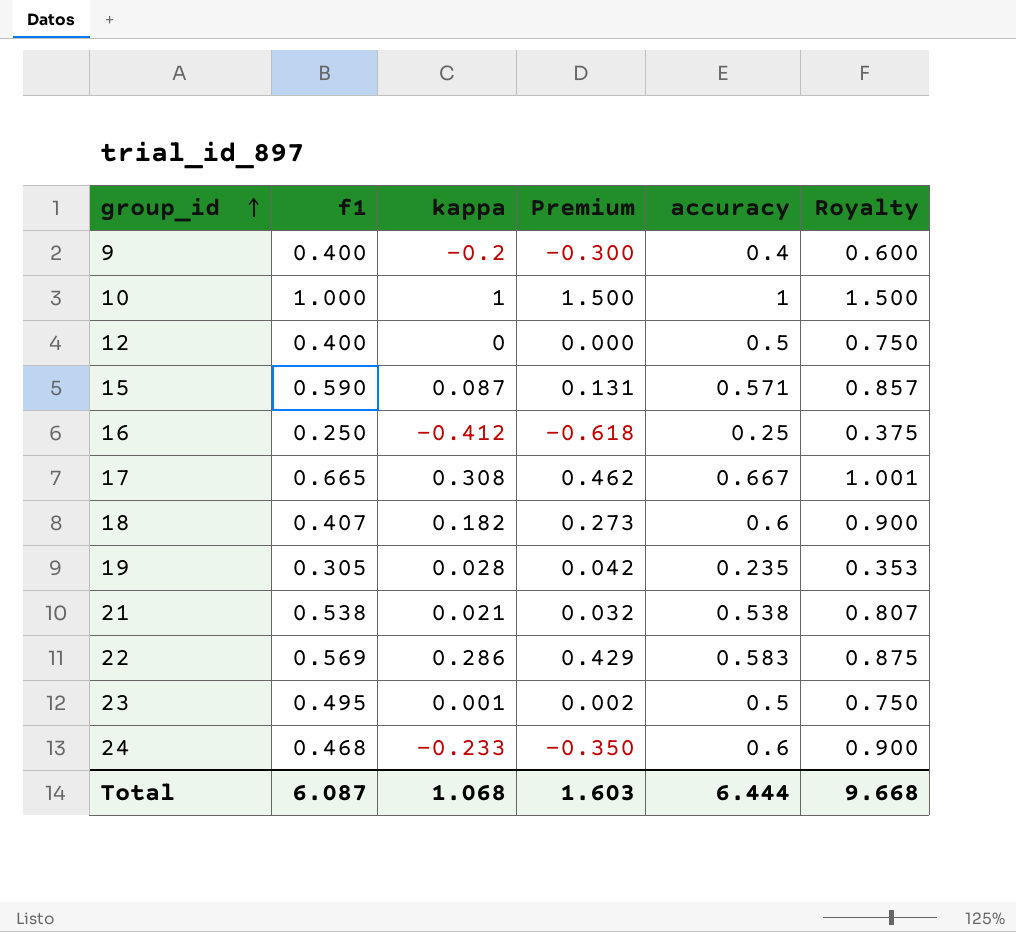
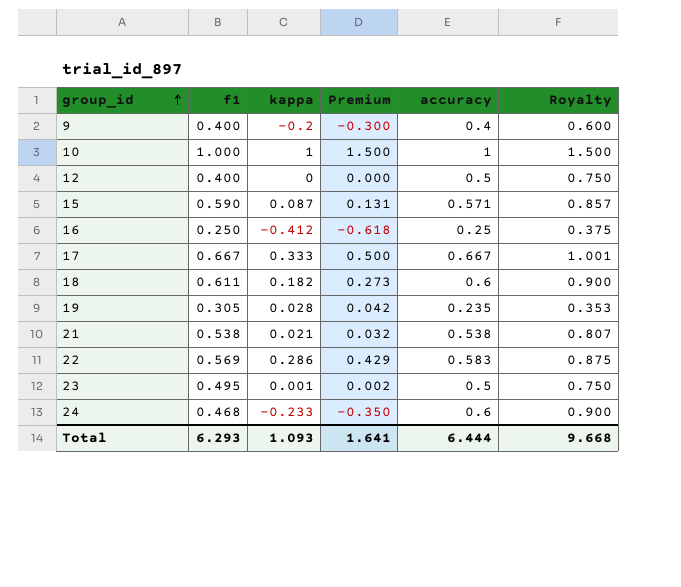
17 | f1: 0.665 -> 0.667
17 | kappa: 0.308 -> 0.333
17 | Premium: 0.462 -> 0.500
18 | f1: 0.407 -> 0.611
Total | f1: 6.087 -> 6.293
Total | kappa: 1.068 -> 1.093
Total | Premium: 1.603 -> 1.641

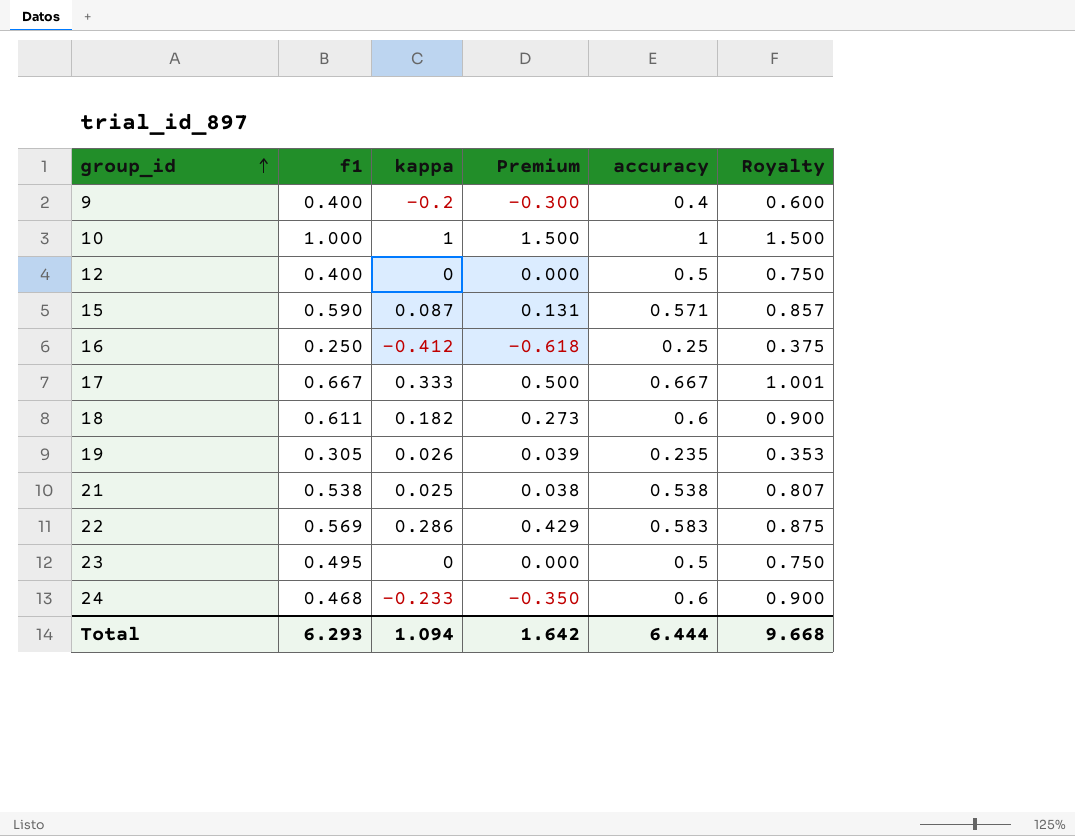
19 | kappa: 0.028 -> 0.026
19 | Premium: 0.042 -> 0.039
21 | kappa: 0.021 -> 0.025
21 | Premium: 0.032 -> 0.038
23 | kappa: 0.001 -> 0
23 | Premium: 0.002 -> 0.000
Total | kappa: 1.093 -> 1.094
Total | Premium: 1.641 -> 1.642

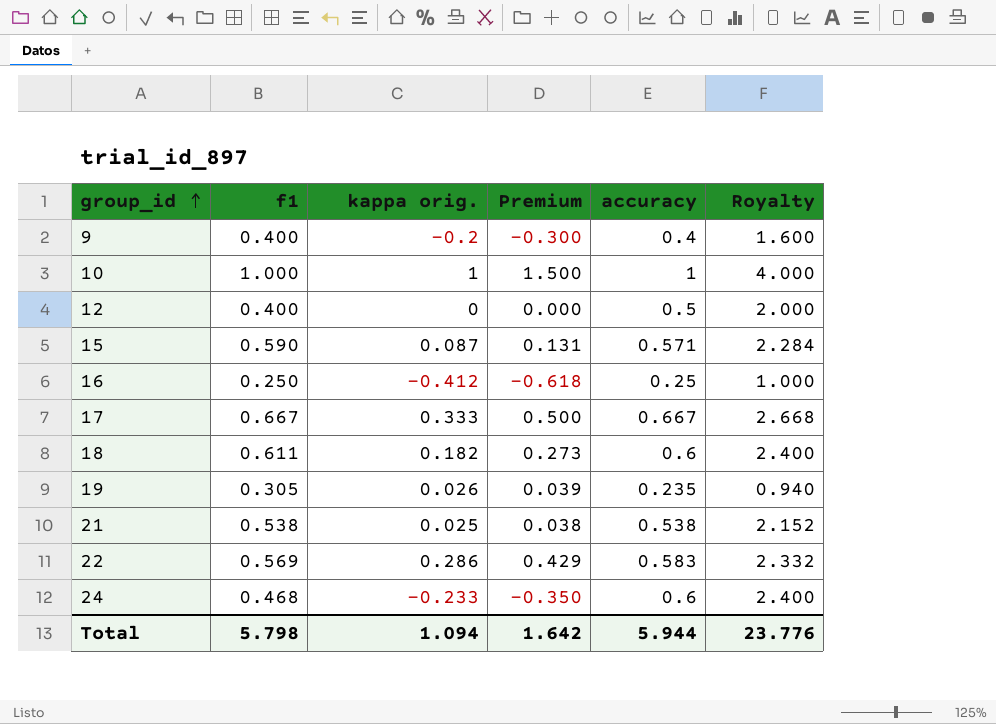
column name: kappa -> kappa orig.
column Royalty | formula: [accuracy] * 1.5 -> [accuracy] * 4
row 23: 0.495 | 0 | 0.000 | 0.5 | 0.750 -> none
Total | f1: 6.293 -> 5.798
Total | accuracy: 6.444 -> 5.944
Total | Royalty: 9.668 -> 23.776

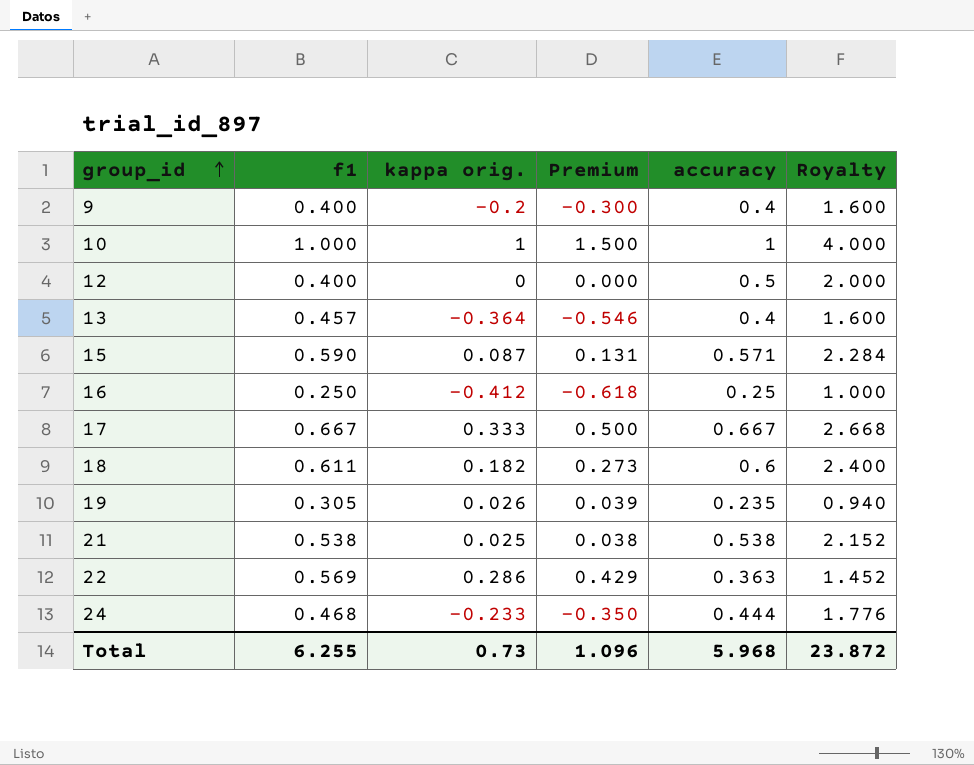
row 13: none -> 0.457 | -0.364 | -0.546 | 0.4 | 1.600
22 | accuracy: 0.583 -> 0.363
22 | Royalty: 2.332 -> 1.452
24 | accuracy: 0.6 -> 0.444
24 | Royalty: 2.400 -> 1.776
Total | f1: 5.798 -> 6.255
Total | kappa orig.: 1.094 -> 0.73
Total | Premium: 1.642 -> 1.096
Total | accuracy: 5.944 -> 5.968
Total | Royalty: 23.776 -> 23.872

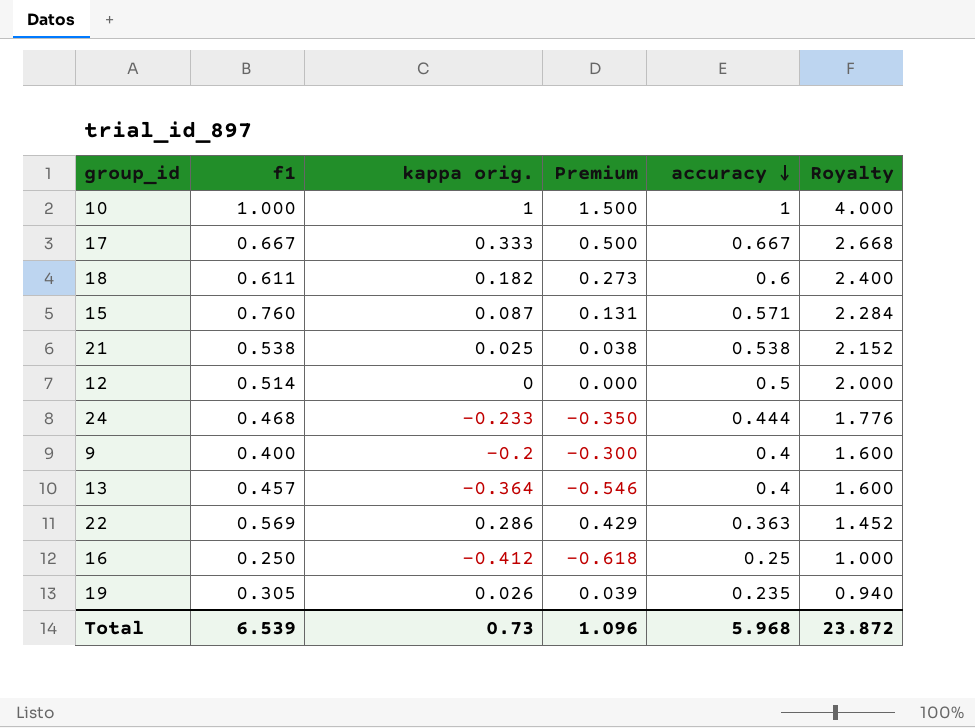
row order: group_id ascending -> accuracy descending
15 | f1: 0.590 -> 0.760
12 | f1: 0.400 -> 0.514
Total | f1: 6.255 -> 6.539

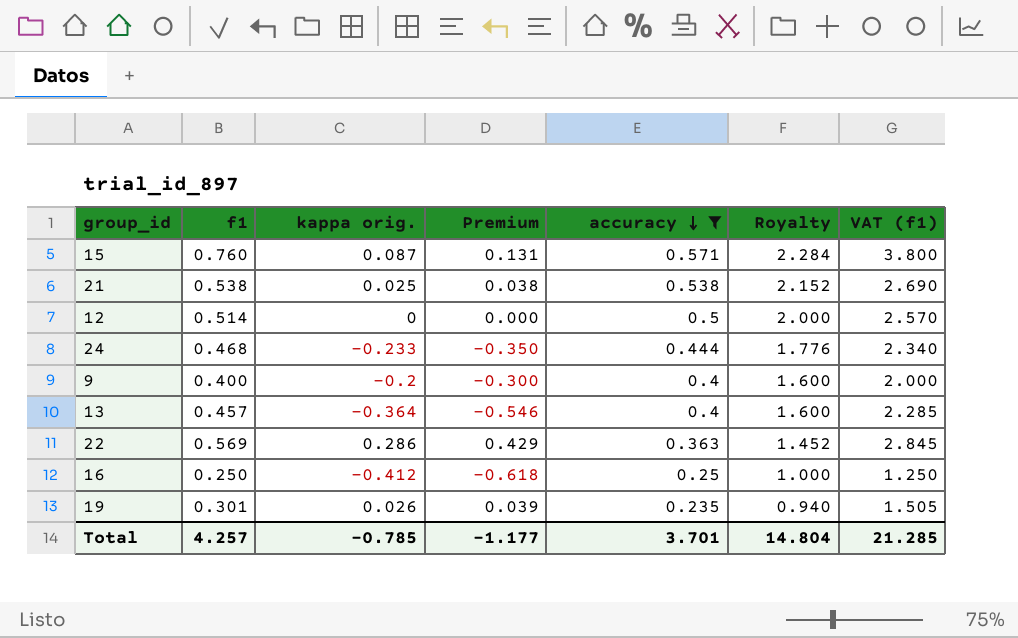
filter: none -> accuracy <= 0.571
column VAT (f1) | formula: none -> [f1] * 5
19 | f1: 0.305 -> 0.301
Total | f1: 6.539 -> 4.257
Total | kappa orig.: 0.73 -> -0.785
Total | Premium: 1.096 -> -1.177
Total | accuracy: 5.968 -> 3.701
Total | Royalty: 23.872 -> 14.804

